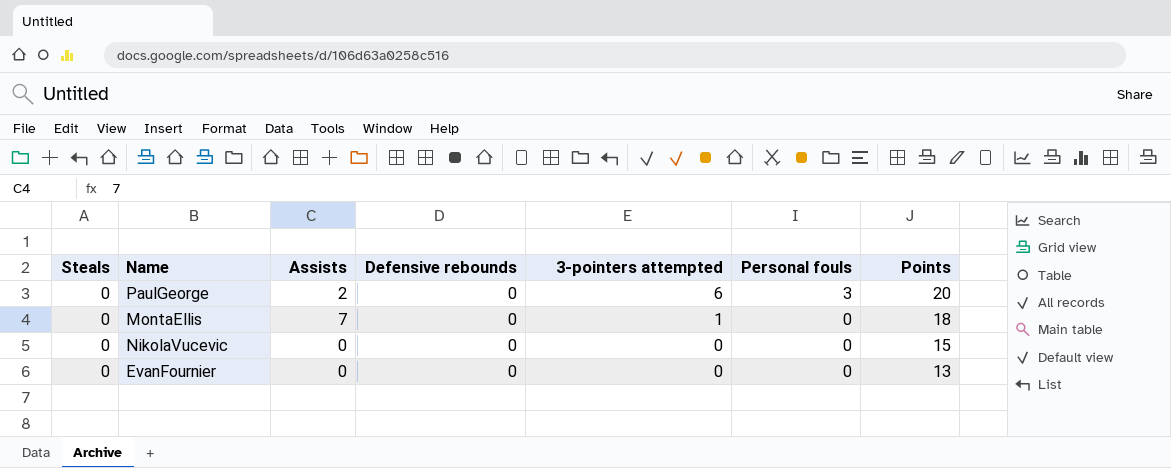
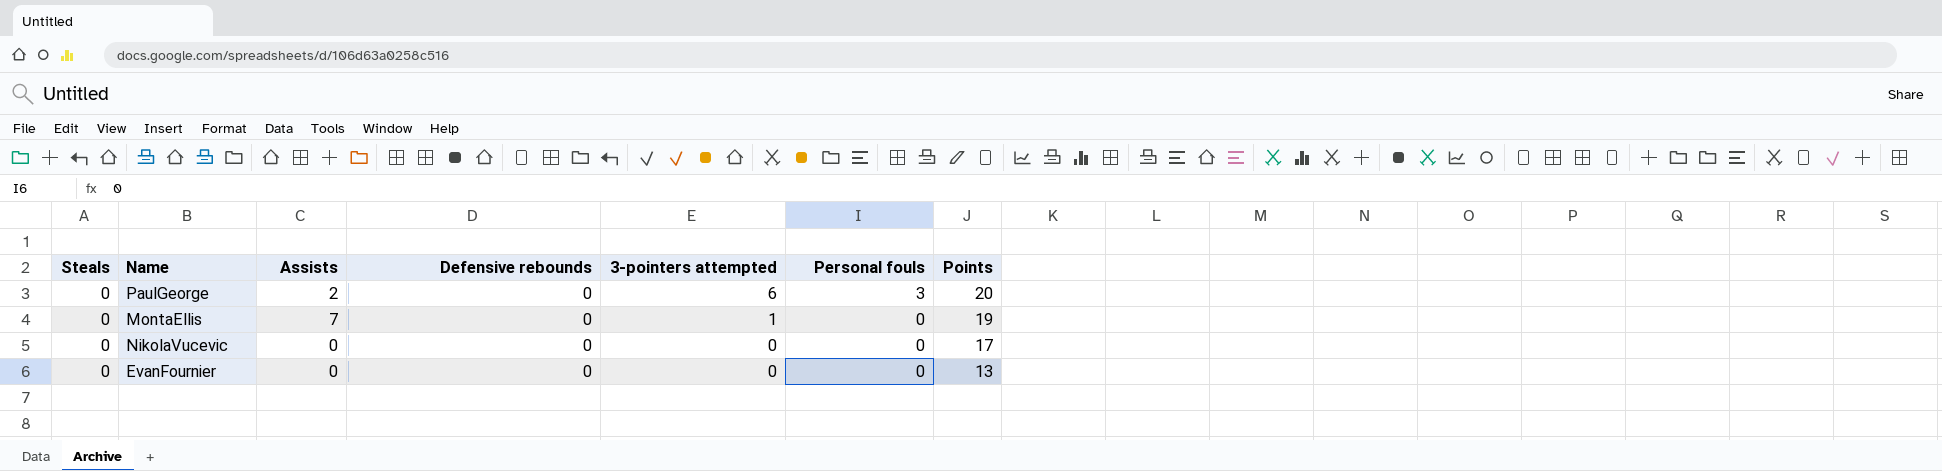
MontaEllis | Points: 18 -> 19
NikolaVucevic | Points: 15 -> 17

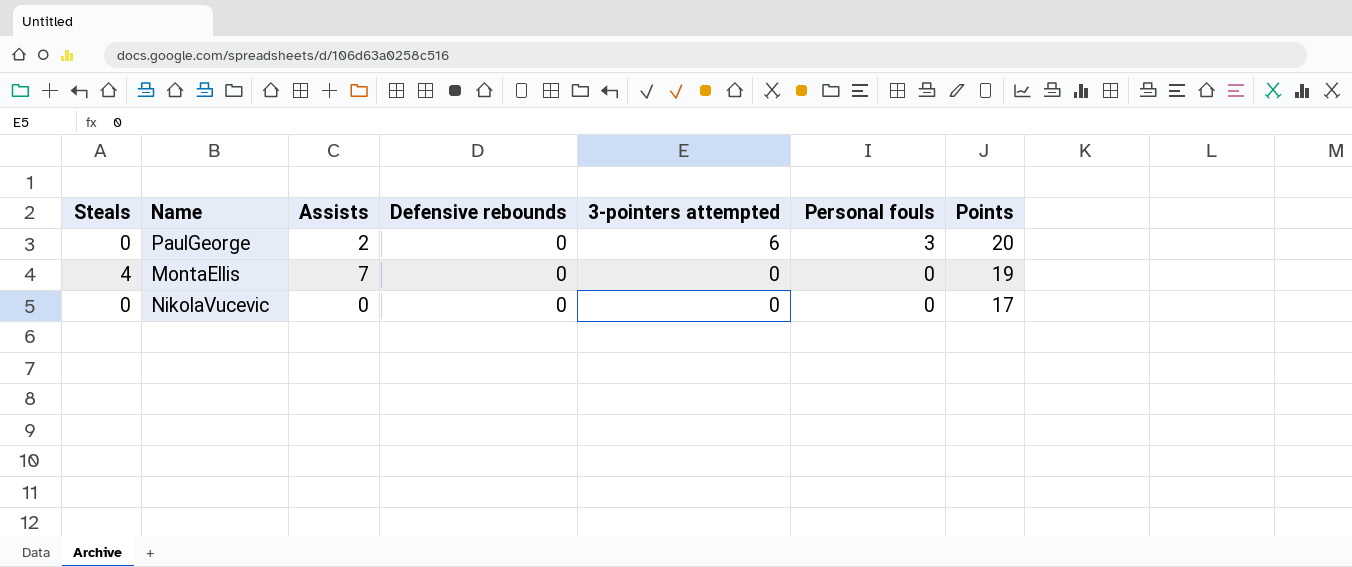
row EvanFournier: 0 | 0 | 0 | 0 | 0 | 13 -> none
MontaEllis | Steals: 0 -> 4
MontaEllis | 3-pointers attempted: 1 -> 0

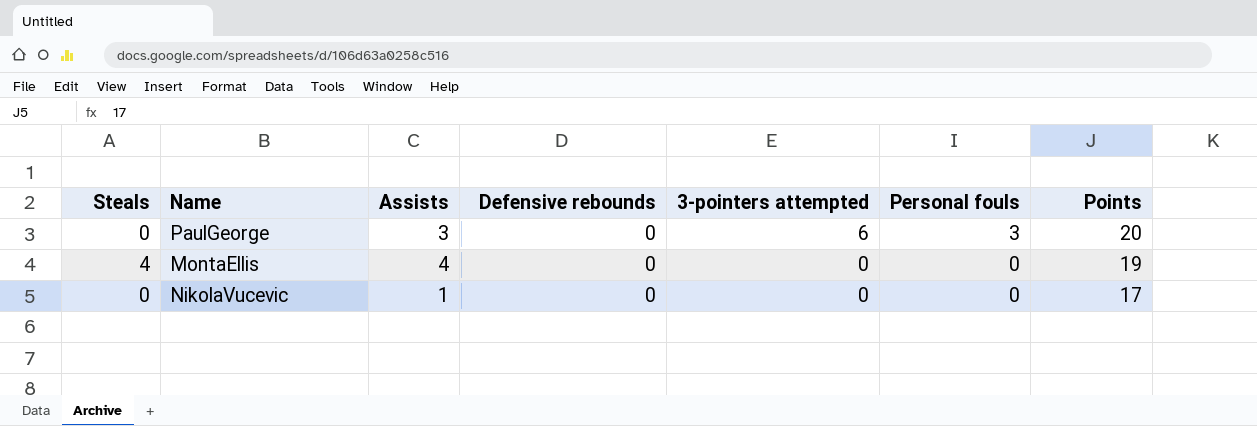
PaulGeorge | Assists: 2 -> 3
MontaEllis | Assists: 7 -> 4
NikolaVucevic | Assists: 0 -> 1

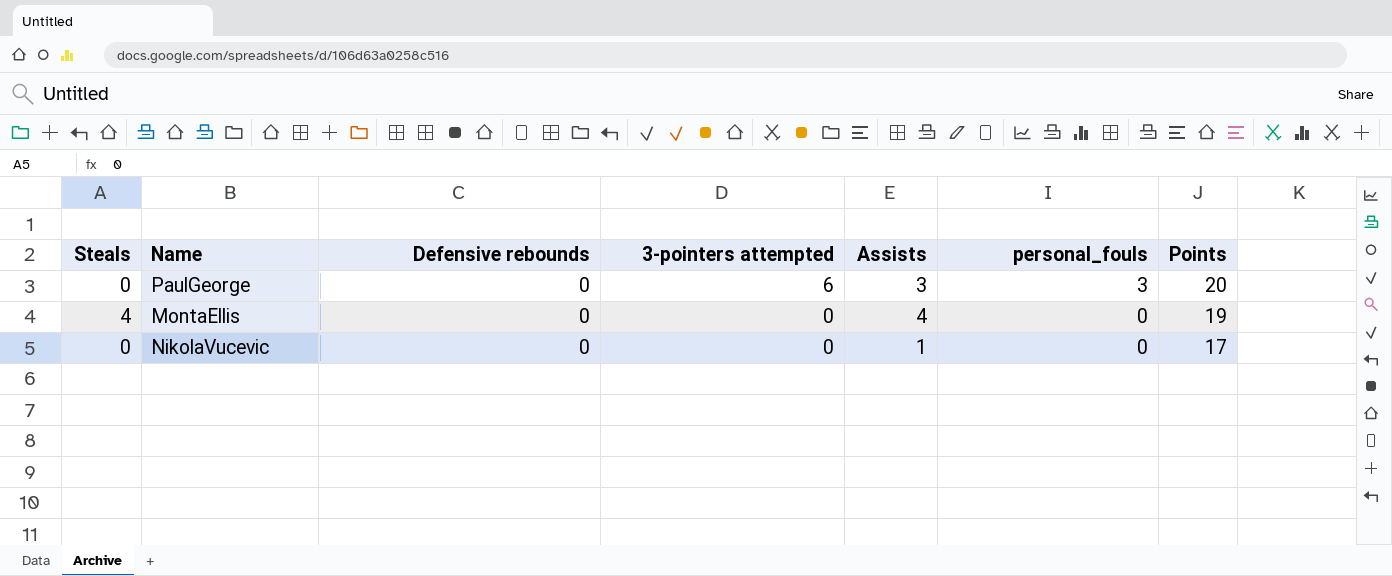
column Assists | position: 3 -> 5
column name: Personal fouls -> personal_fouls

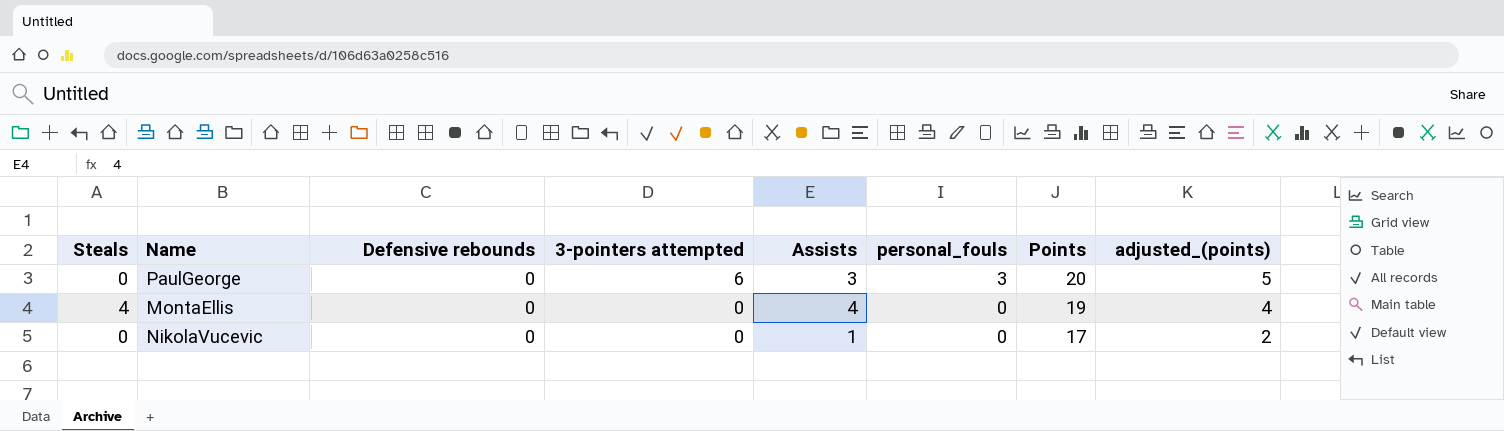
column adjusted_(points) | formula: none -> [Points] - 15

